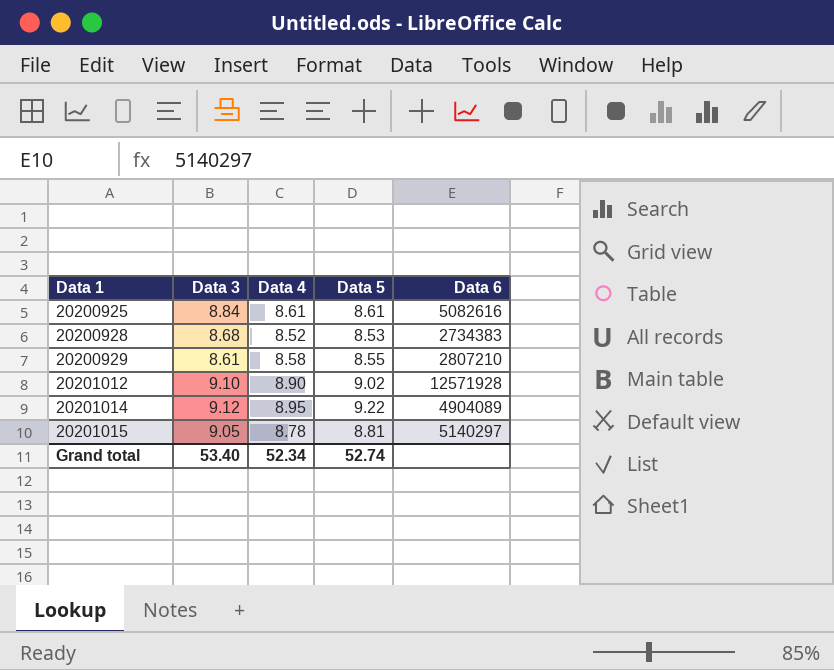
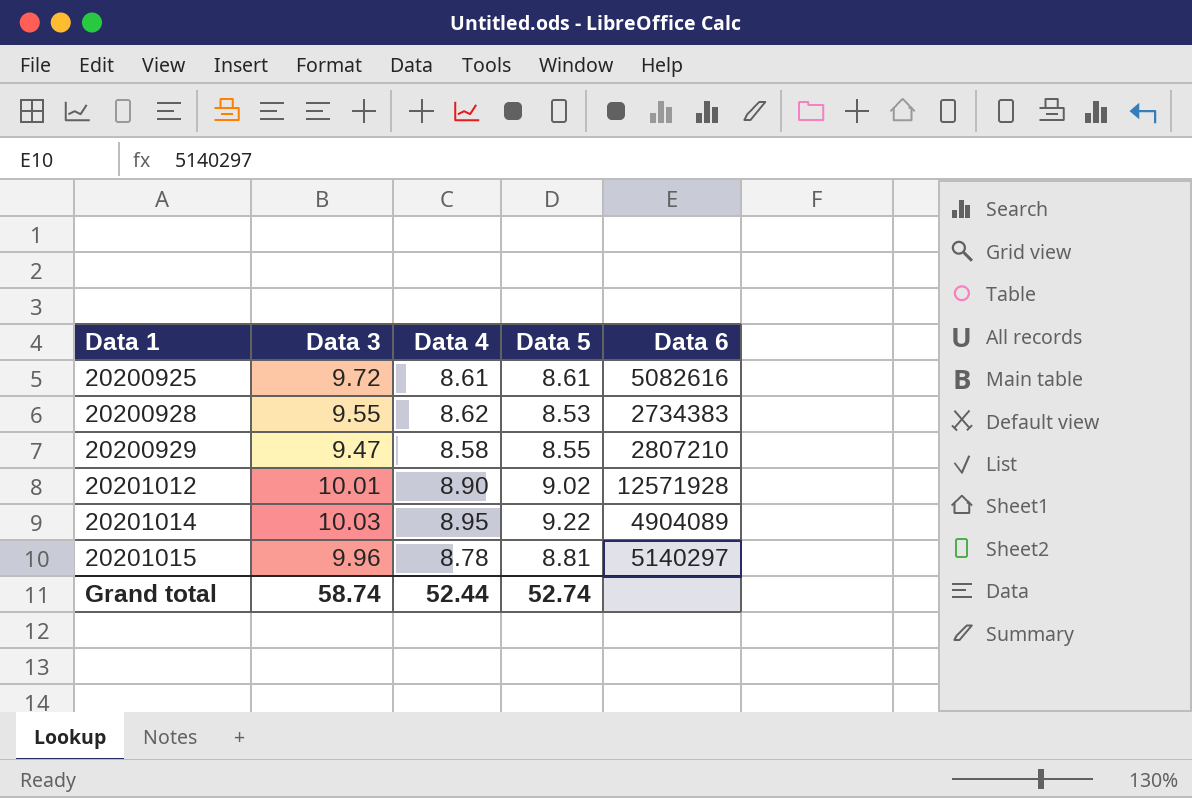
20200925 | Data 3: 8.84 -> 9.72
20200928 | Data 3: 8.68 -> 9.55
20200928 | Data 4: 8.52 -> 8.62
20200929 | Data 3: 8.61 -> 9.47
20201012 | Data 3: 9.10 -> 10.01
20201014 | Data 3: 9.12 -> 10.03
20201015 | Data 3: 9.05 -> 9.96
Grand total | Data 3: 53.40 -> 58.74
Grand total | Data 4: 52.34 -> 52.44

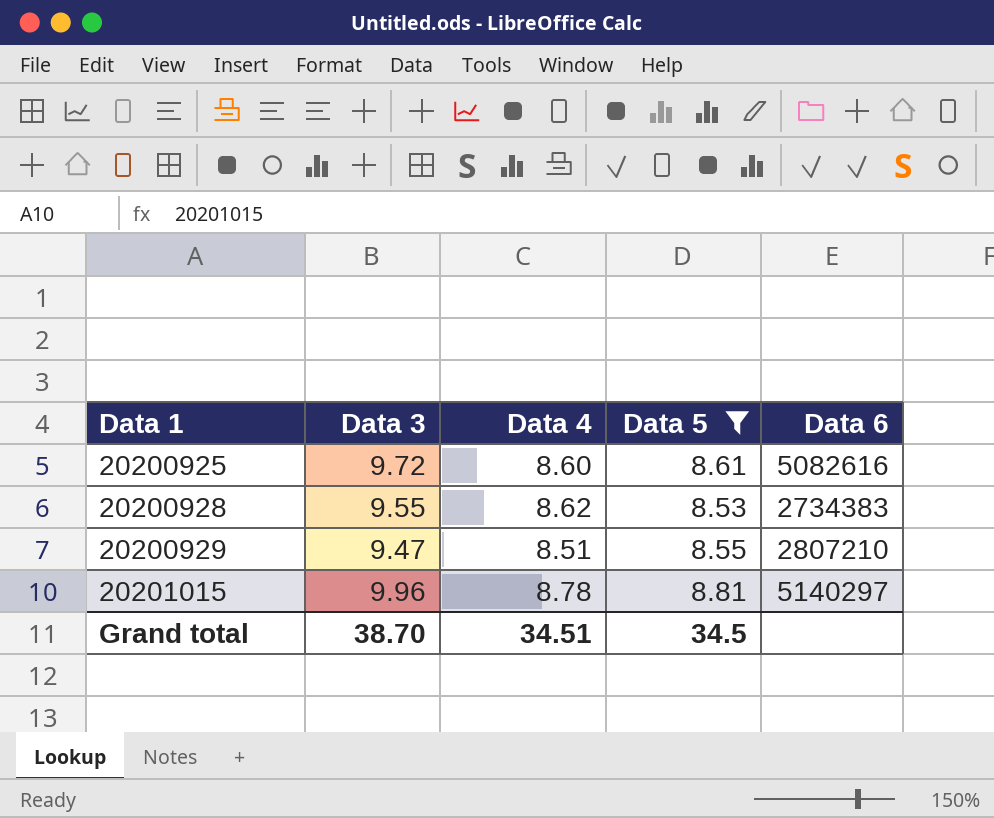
filter: none -> Data 5 <= 8.81
20200925 | Data 4: 8.61 -> 8.60
20200929 | Data 4: 8.58 -> 8.51
Grand total | Data 3: 58.74 -> 38.70
Grand total | Data 4: 52.44 -> 34.51
Grand total | Data 5: 52.74 -> 34.5

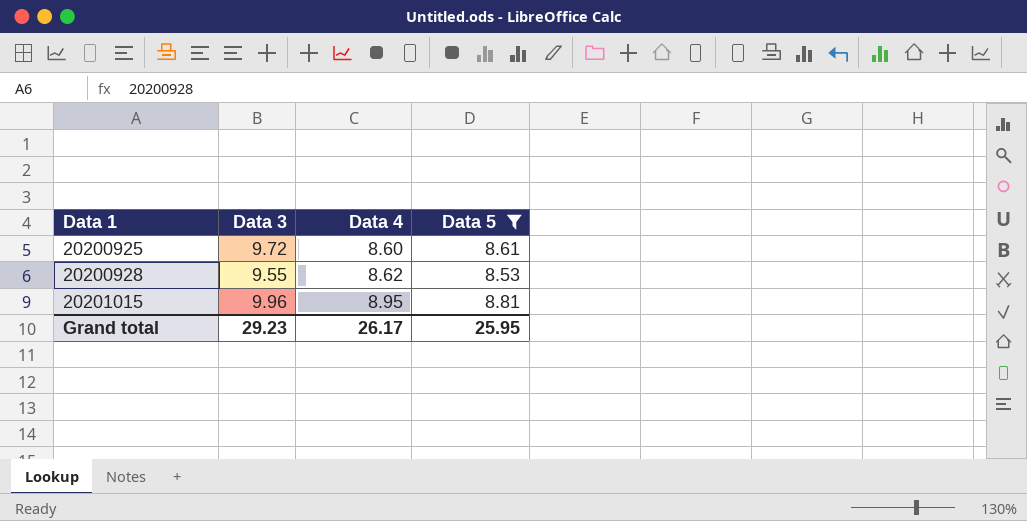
column Data 6 | position: 5 -> none
row 20200929: 9.47 | 8.51 | 8.55 | 2807210 -> none
20201015 | Data 4: 8.78 -> 8.95
Grand total | Data 3: 38.70 -> 29.23
Grand total | Data 4: 34.51 -> 26.17
Grand total | Data 5: 34.5 -> 25.95

